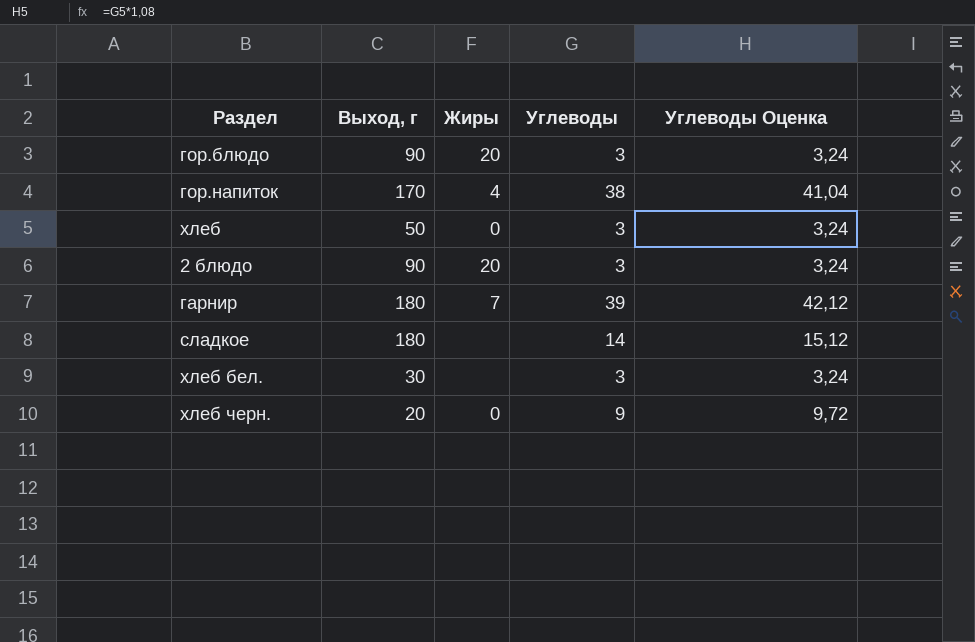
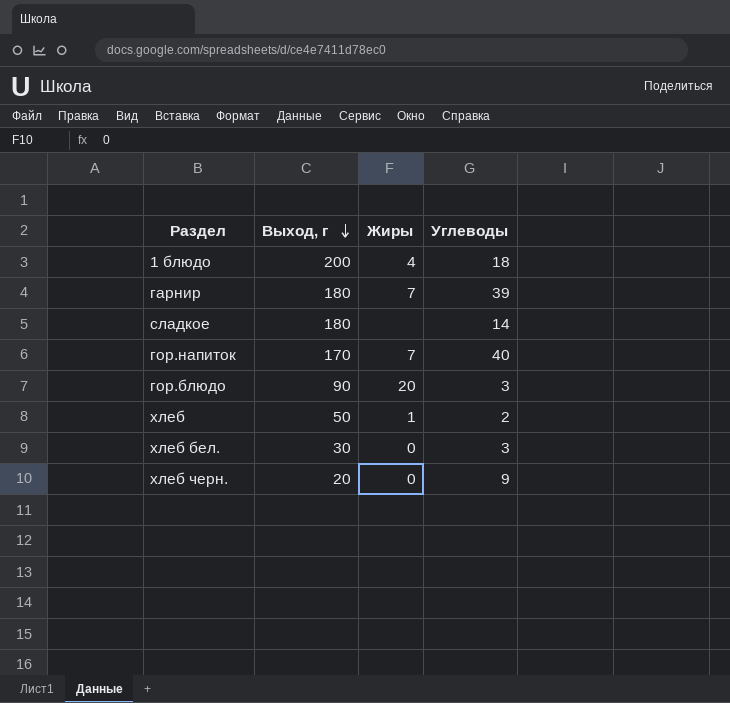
row order: none -> Выход, г descending
column Углеводы Оценка | formula: [Углеводы] * 1,08 -> none
row 2 блюдо: 90 | 20 | 3 | 3,24 -> none
row 1 блюдо: none -> 200 | 4 | 18
гор.напиток | Жиры: 4 -> 7
гор.напиток | Углеводы: 38 -> 40
хлеб | Жиры: 0 -> 1
хлеб | Углеводы: 3 -> 2
хлеб бел. | Жиры: none -> 0

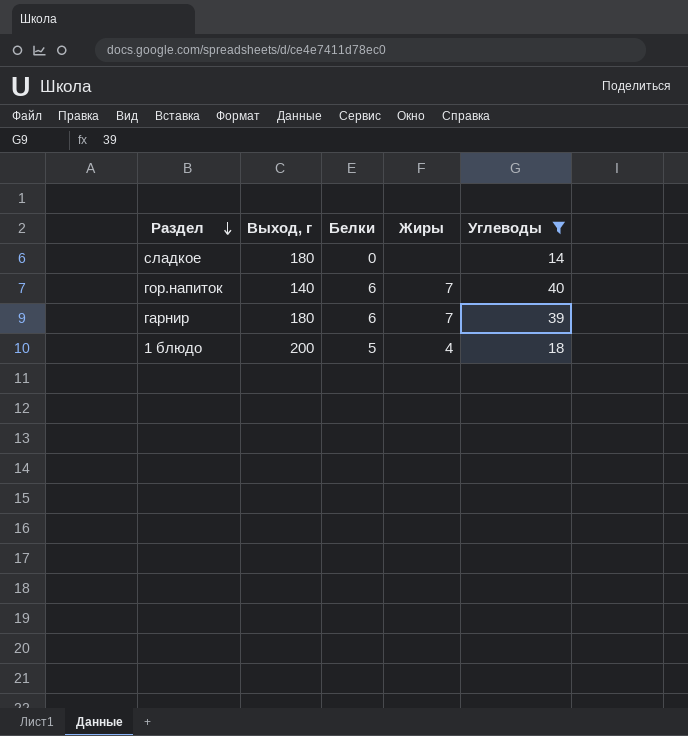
filter: none -> Углеводы >= 14
row order: Выход, г descending -> Раздел descending
column Белки | position: none -> 3
гор.напиток | Выход, г: 170 -> 140

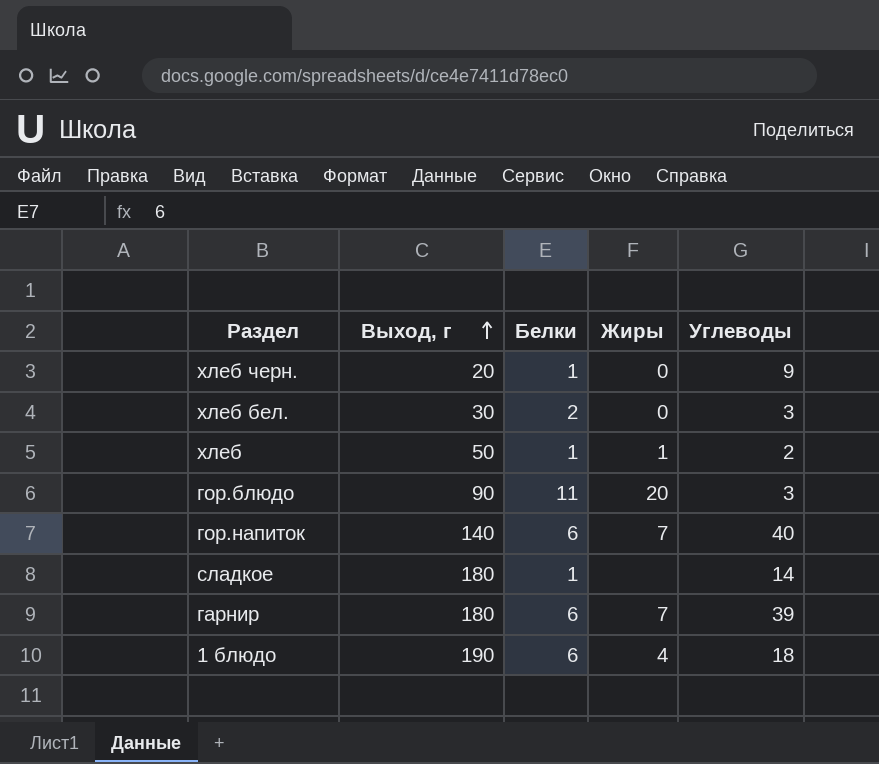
filter: Углеводы >= 14 -> none
row order: Раздел descending -> Выход, г ascending
сладкое | Белки: 0 -> 1
1 блюдо | Выход, г: 200 -> 190
1 блюдо | Белки: 5 -> 6

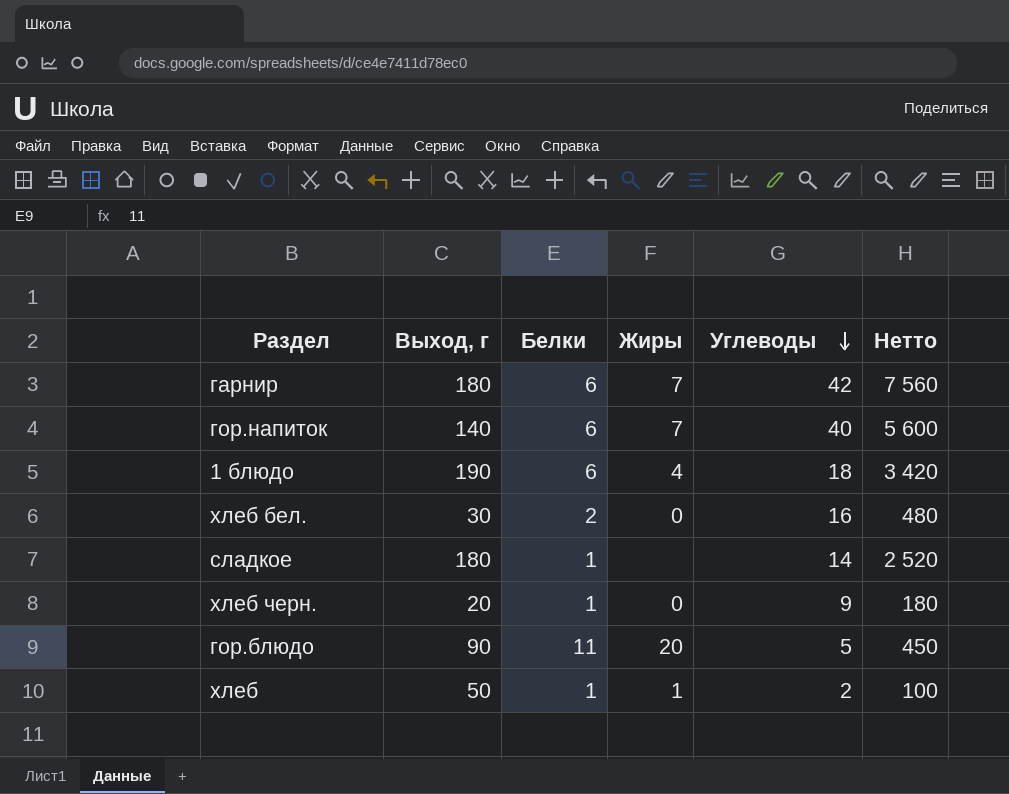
row order: Выход, г ascending -> Углеводы descending
column Нетто | formula: none -> [Выход, г] * [Углеводы]
гарнир | Углеводы: 39 -> 42
хлеб бел. | Углеводы: 3 -> 16
гор.блюдо | Углеводы: 3 -> 5

